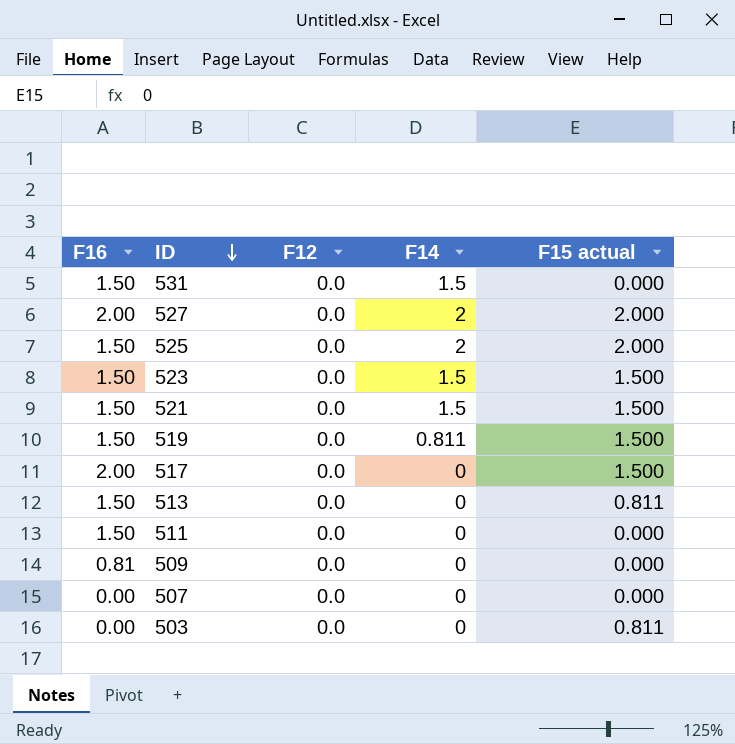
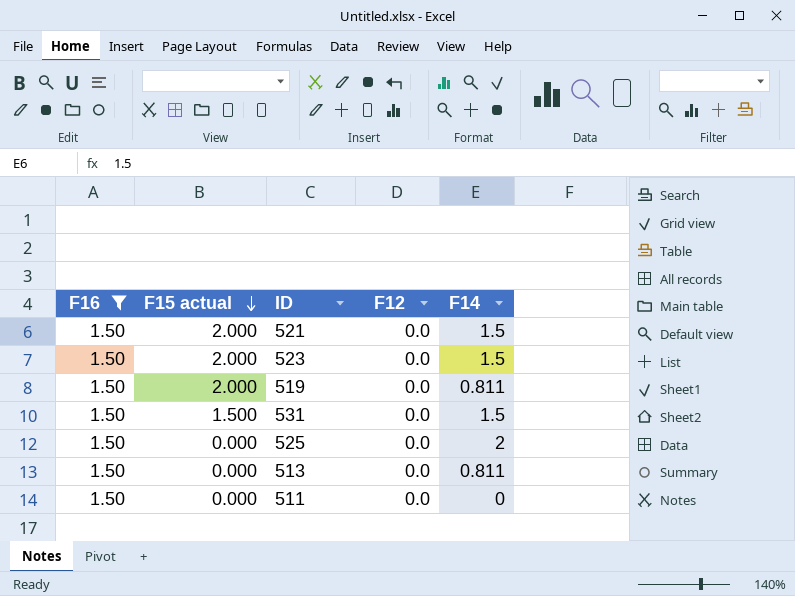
filter: none -> F16 = 1.50
row order: ID descending -> F15 actual descending
column F15 actual | position: 5 -> 2
521 | F15 actual: 1.500 -> 2.000
523 | F15 actual: 1.500 -> 2.000
519 | F15 actual: 1.500 -> 2.000
531 | F15 actual: 0.000 -> 1.500
525 | F15 actual: 2.000 -> 0.000
513 | F15 actual: 0.811 -> 0.000
513 | F14: 0 -> 0.811

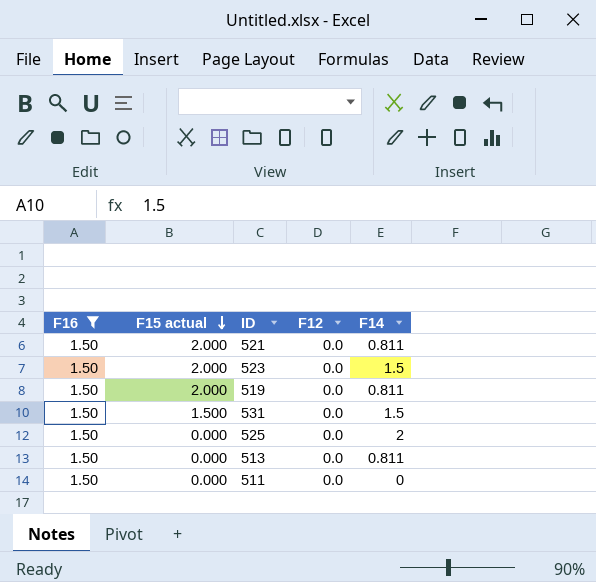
521 | F14: 1.5 -> 0.811

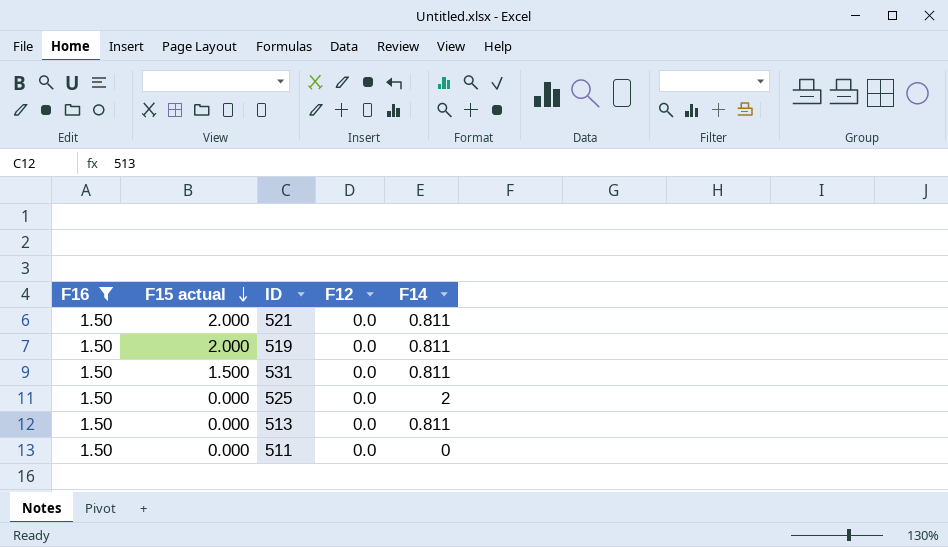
row 523: 1.50 | 2.000 | 0.0 | 1.5 -> none
531 | F14: 1.5 -> 0.811

